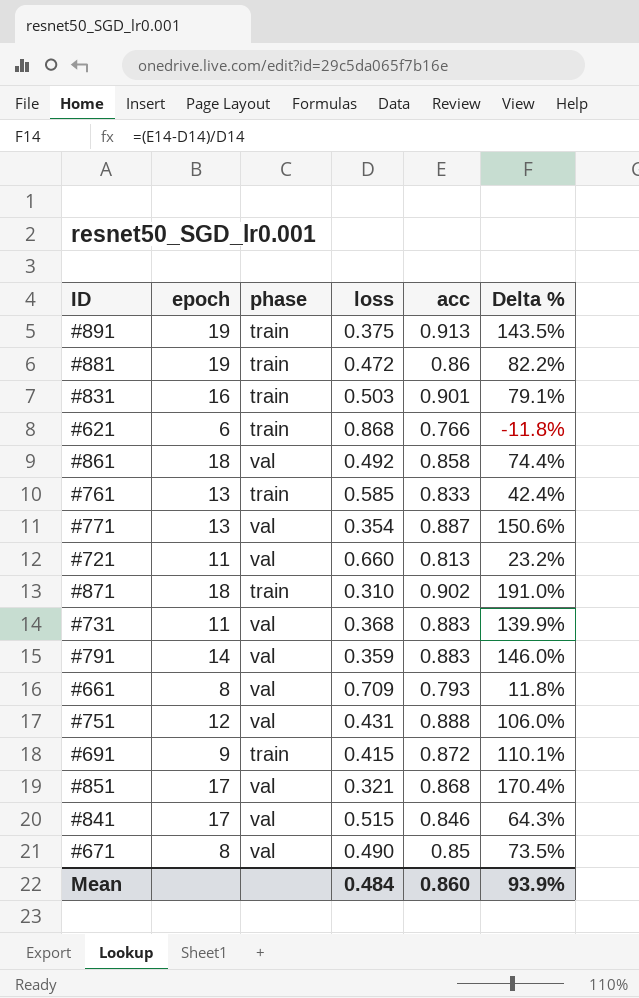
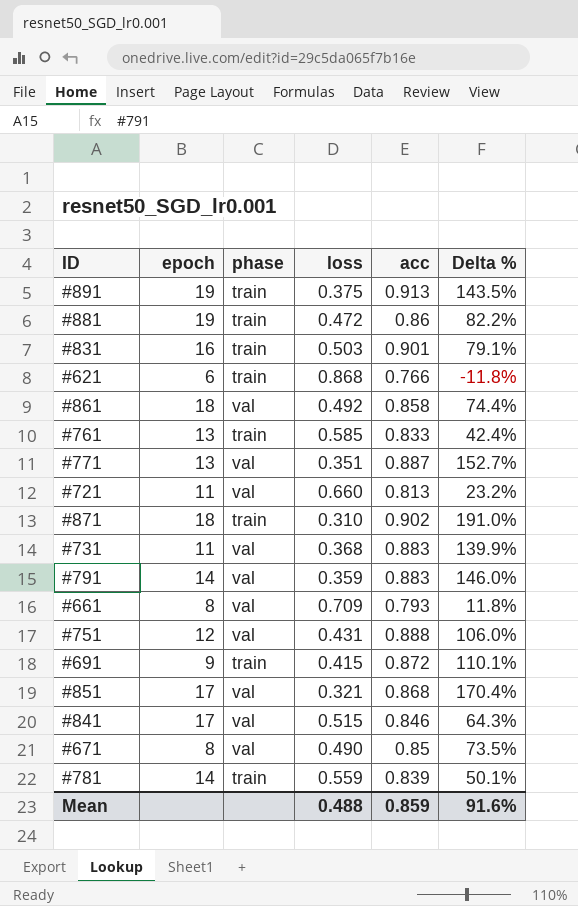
#771 | loss: 0.354 -> 0.351
#771 | Delta %: 150.6% -> 152.7%
row #781: none -> 14 | train | 0.559 | 0.839 | 50.1%
Mean | loss: 0.484 -> 0.488
Mean | acc: 0.860 -> 0.859
Mean | Delta %: 93.9% -> 91.6%

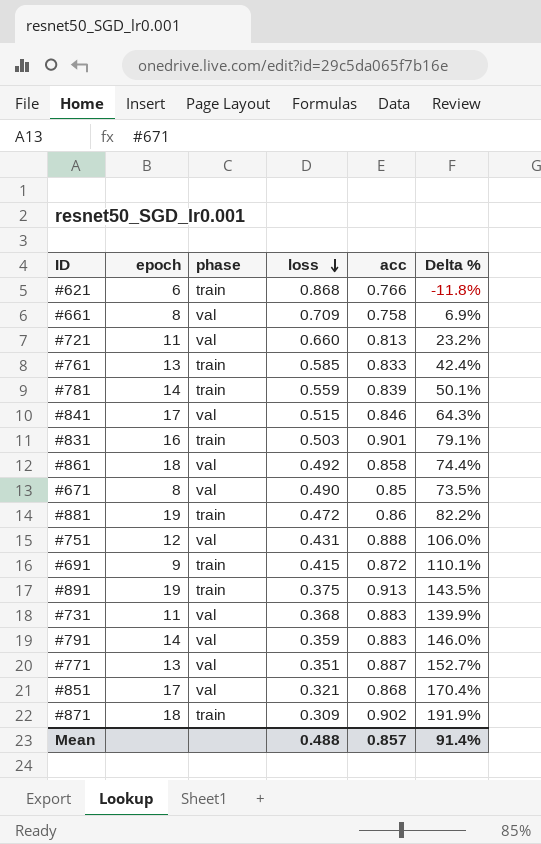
row order: none -> loss descending
#661 | acc: 0.793 -> 0.758
#661 | Delta %: 11.8% -> 6.9%
#871 | loss: 0.310 -> 0.309
#871 | Delta %: 191.0% -> 191.9%
Mean | acc: 0.859 -> 0.857
Mean | Delta %: 91.6% -> 91.4%

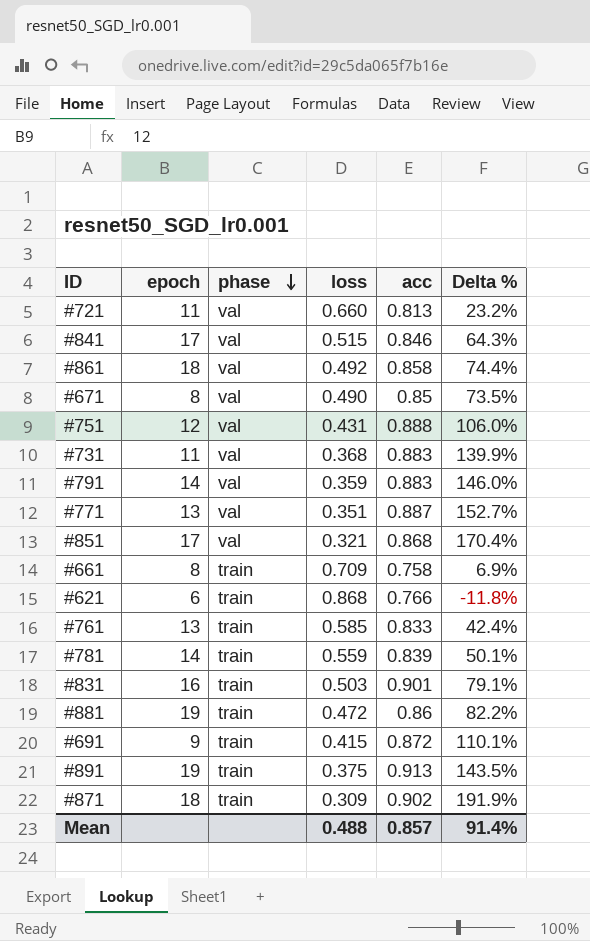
row order: loss descending -> phase descending
#661 | phase: val -> train

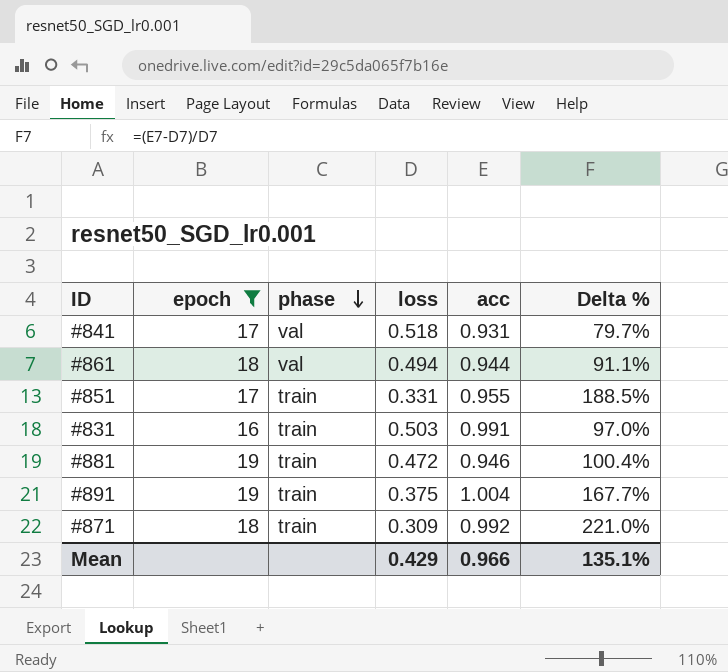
filter: none -> epoch >= 16
#841 | loss: 0.515 -> 0.518
#841 | acc: 0.846 -> 0.931
#841 | Delta %: 64.3% -> 79.7%
#861 | loss: 0.492 -> 0.494
#861 | acc: 0.858 -> 0.944
#861 | Delta %: 74.4% -> 91.1%
#851 | phase: val -> train
#851 | loss: 0.321 -> 0.331
#851 | acc: 0.868 -> 0.955
#851 | Delta %: 170.4% -> 188.5%
#831 | acc: 0.901 -> 0.991
#831 | Delta %: 79.1% -> 97.0%
#881 | acc: 0.86 -> 0.946
#881 | Delta %: 82.2% -> 100.4%
#891 | acc: 0.913 -> 1.004
#891 | Delta %: 143.5% -> 167.7%
#871 | acc: 0.902 -> 0.992
#871 | Delta %: 191.9% -> 221.0%
Mean | loss: 0.488 -> 0.429
Mean | acc: 0.857 -> 0.966
Mean | Delta %: 91.4% -> 135.1%

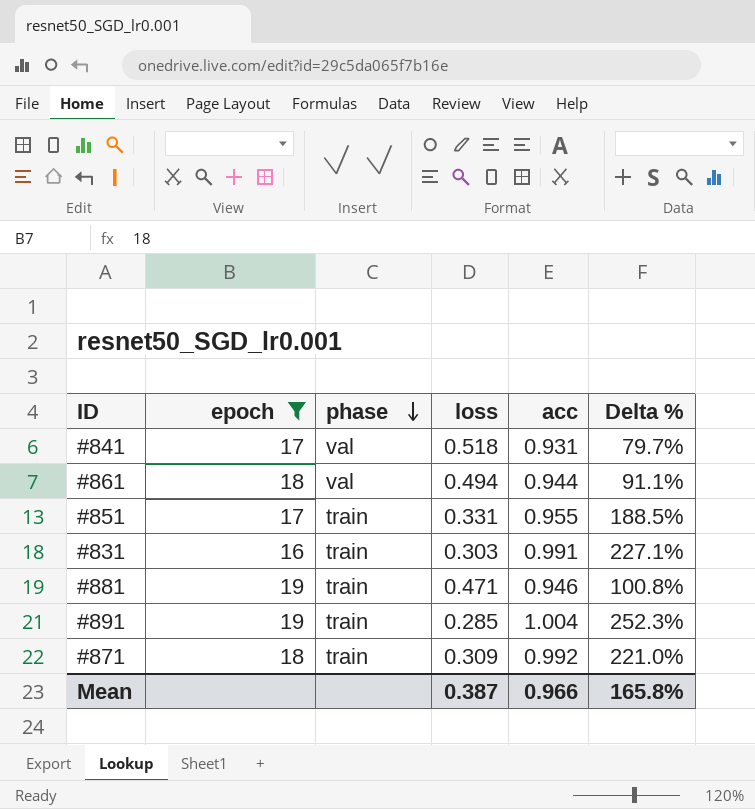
#831 | loss: 0.503 -> 0.303
#831 | Delta %: 97.0% -> 227.1%
#881 | loss: 0.472 -> 0.471
#881 | Delta %: 100.4% -> 100.8%
#891 | loss: 0.375 -> 0.285
#891 | Delta %: 167.7% -> 252.3%
Mean | loss: 0.429 -> 0.387
Mean | Delta %: 135.1% -> 165.8%

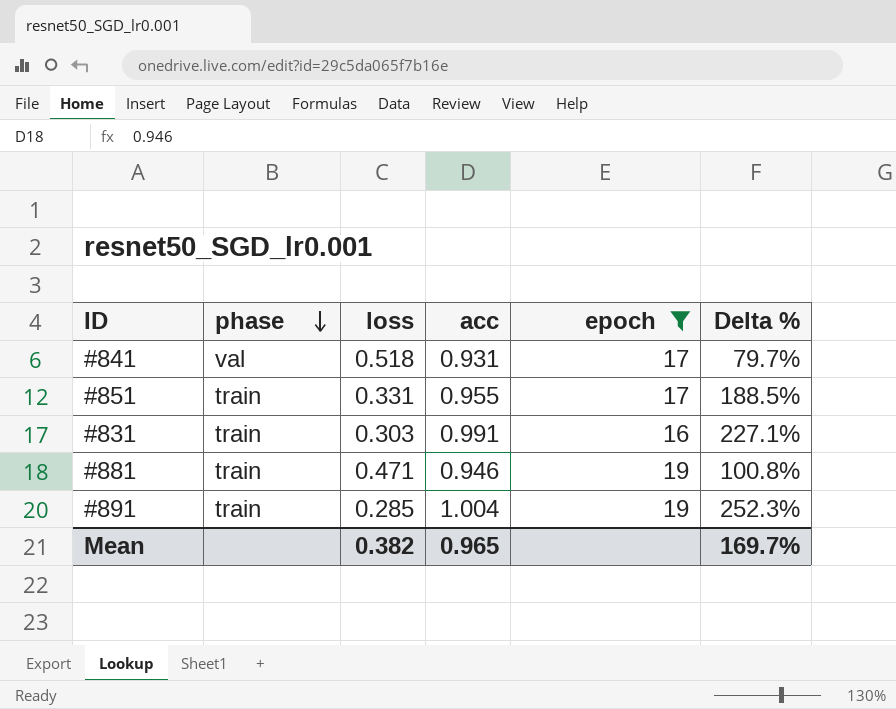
column epoch | position: 2 -> 5
row #861: 18 | val | 0.494 | 0.944 | 91.1% -> none
row #871: 18 | train | 0.309 | 0.992 | 221.0% -> none
Mean | loss: 0.387 -> 0.382
Mean | acc: 0.966 -> 0.965
Mean | Delta %: 165.8% -> 169.7%

